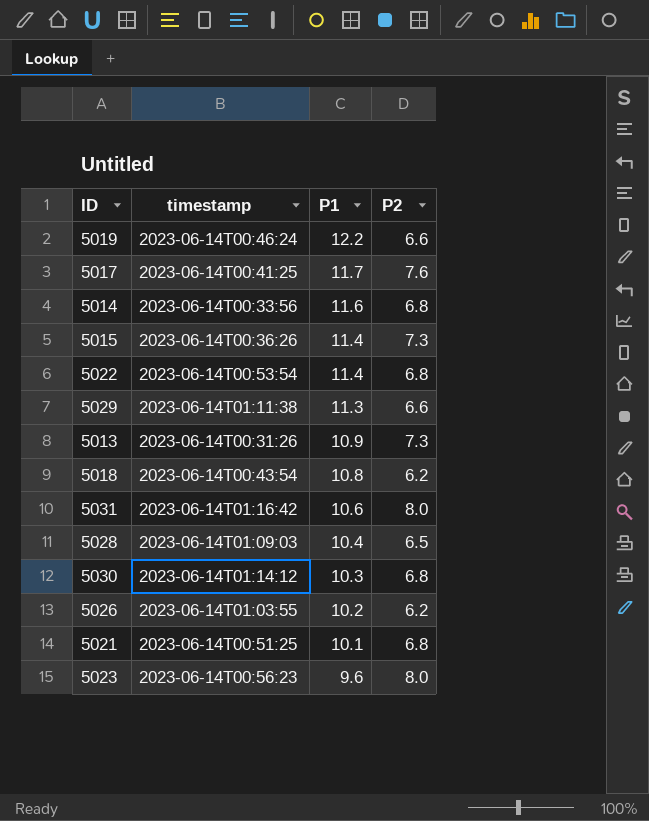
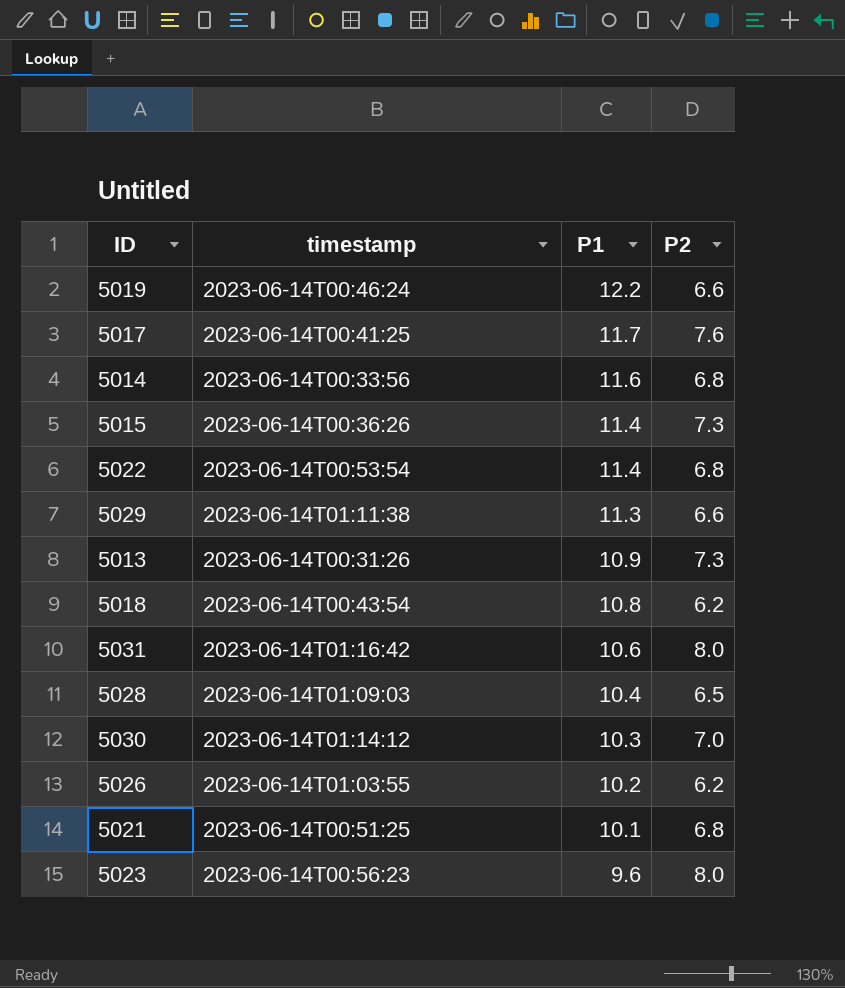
5030 | P2: 6.8 -> 7.0

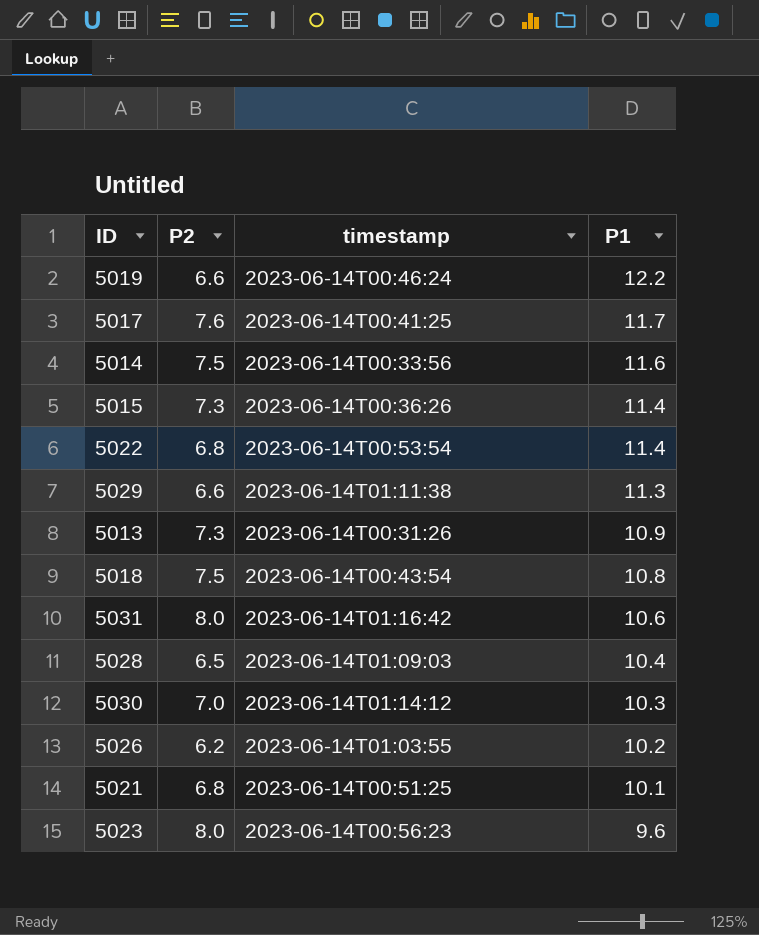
column P2 | position: 4 -> 2
5014 | P2: 6.8 -> 7.5
5018 | P2: 6.2 -> 7.5

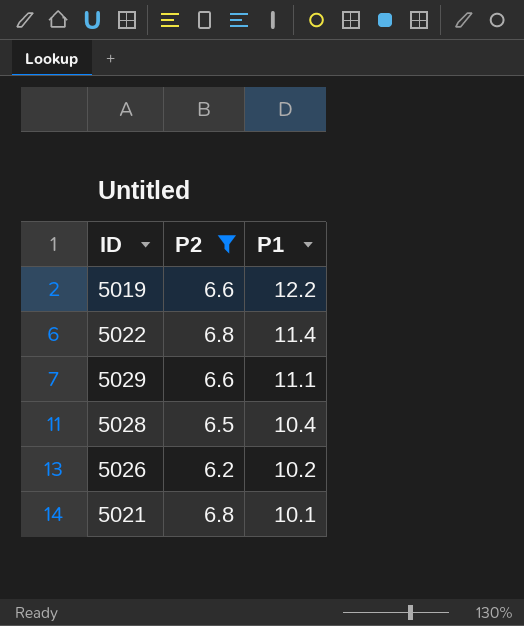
filter: none -> P2 <= 6.8
column timestamp | position: 3 -> none
5029 | P1: 11.3 -> 11.1

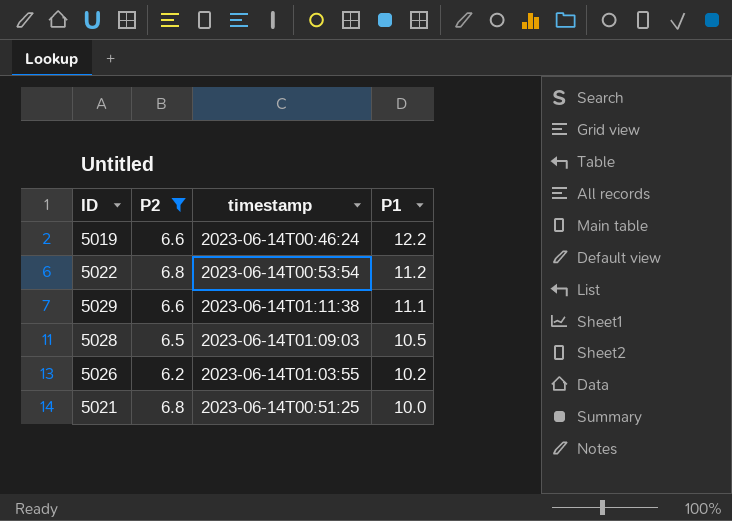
column timestamp | position: none -> 3
5022 | P1: 11.4 -> 11.2
5028 | P1: 10.4 -> 10.5
5021 | P1: 10.1 -> 10.0

